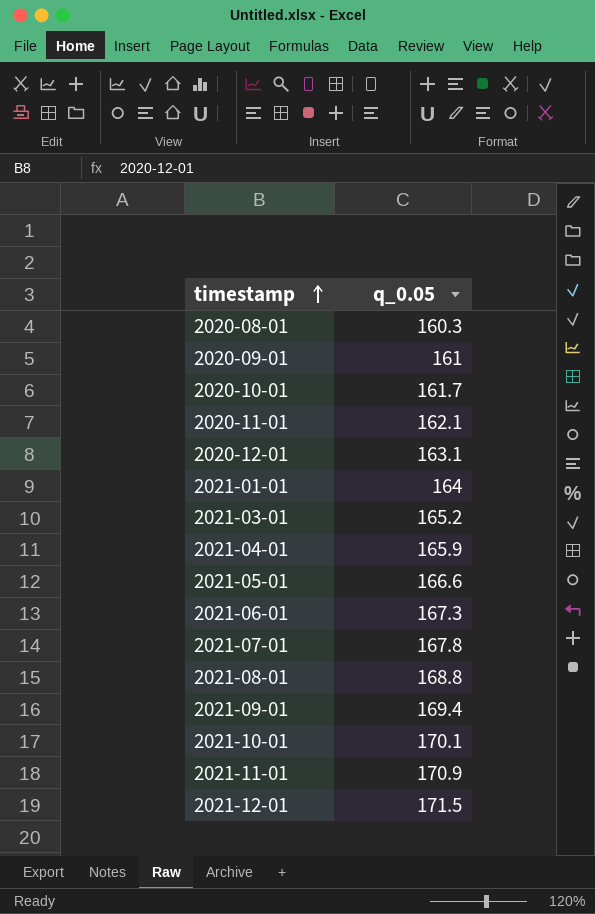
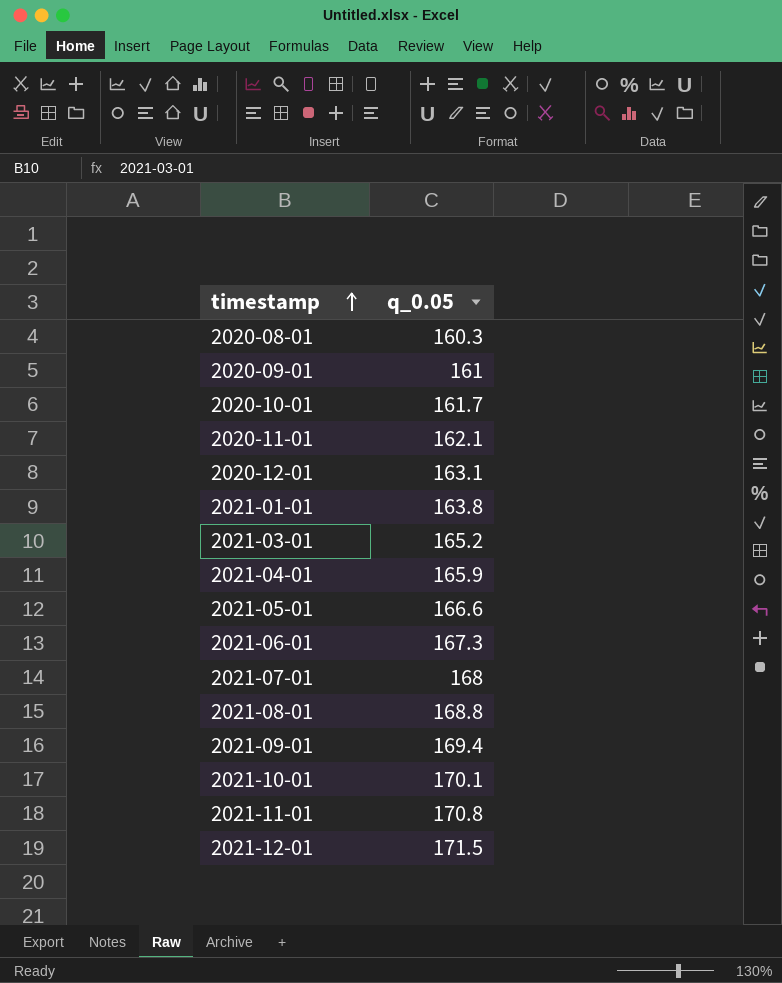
2021-01-01 | q_0.05: 164 -> 163.8
2021-07-01 | q_0.05: 167.8 -> 168
2021-11-01 | q_0.05: 170.9 -> 170.8

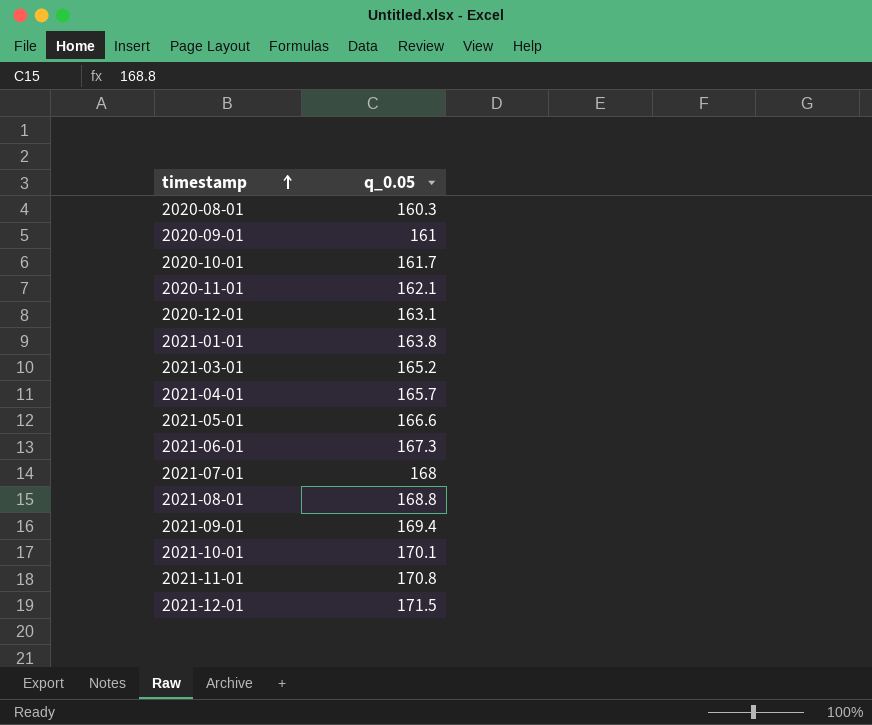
2021-04-01 | q_0.05: 165.9 -> 165.7

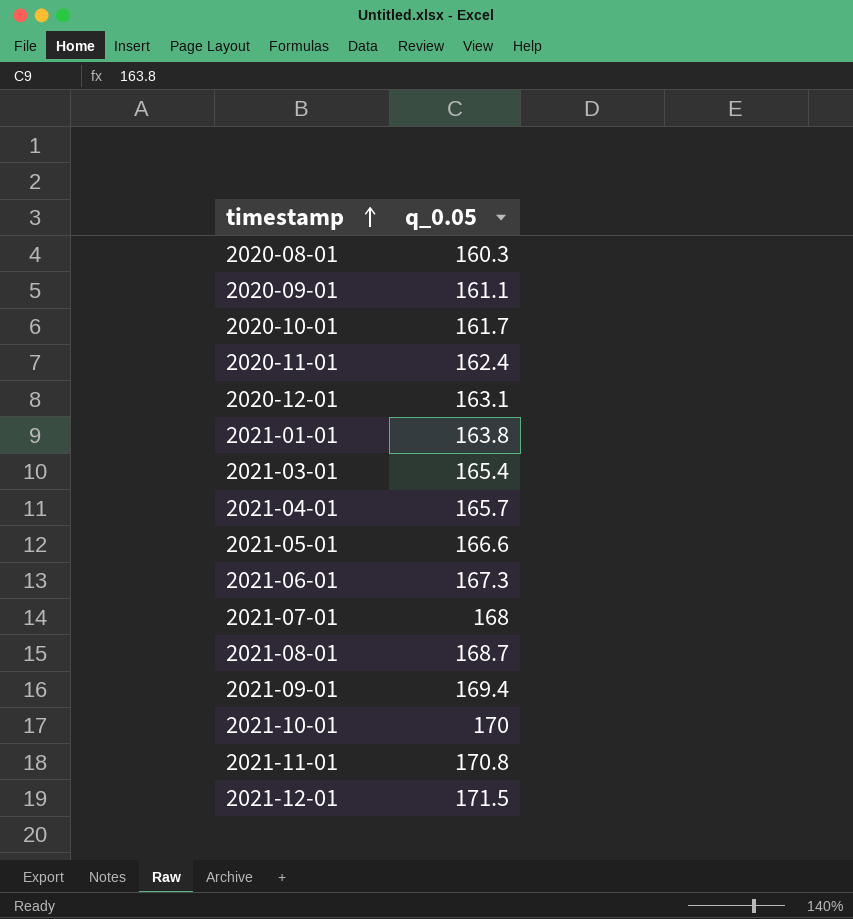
2020-09-01 | q_0.05: 161 -> 161.1
2020-11-01 | q_0.05: 162.1 -> 162.4
2021-03-01 | q_0.05: 165.2 -> 165.4
2021-08-01 | q_0.05: 168.8 -> 168.7
2021-10-01 | q_0.05: 170.1 -> 170

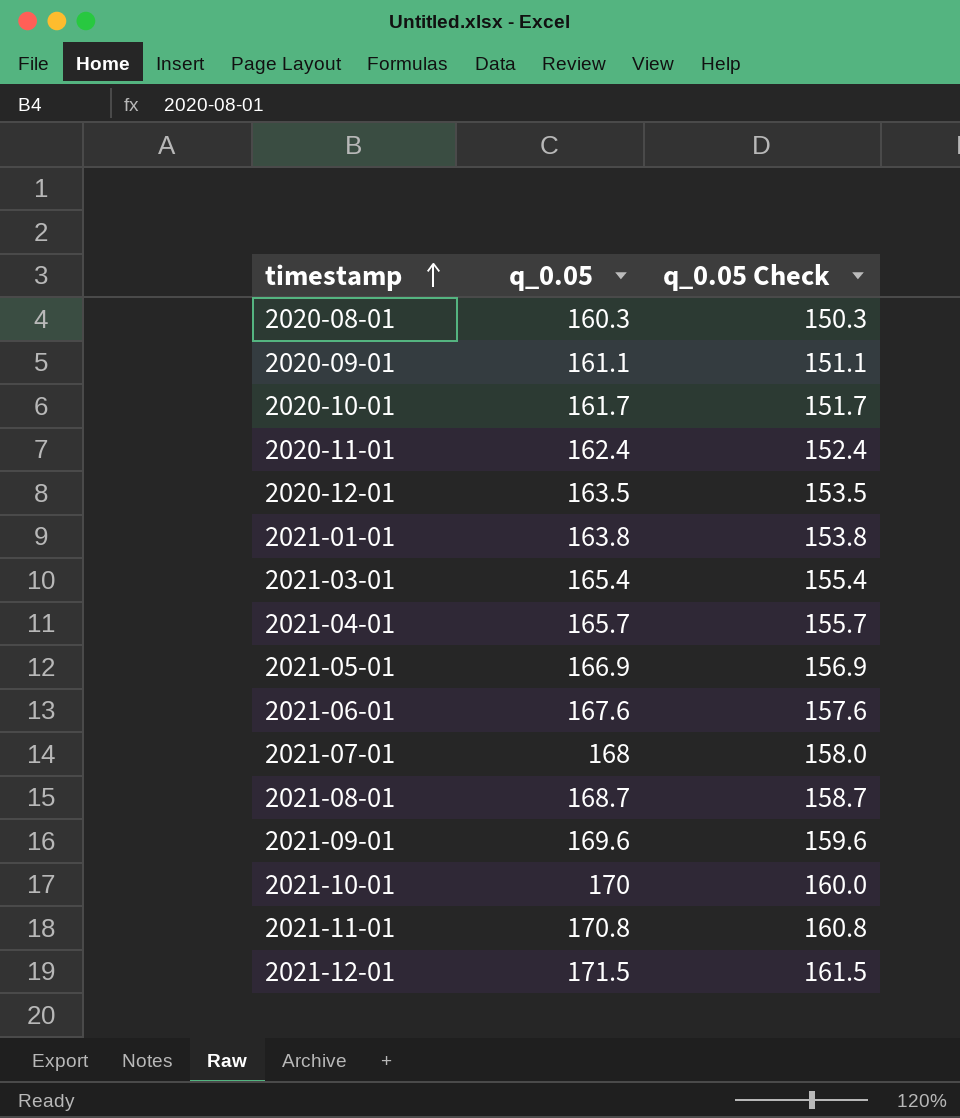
column q_0.05 Check | formula: none -> [q_0.05] - 10
2020-12-01 | q_0.05: 163.1 -> 163.5
2021-05-01 | q_0.05: 166.6 -> 166.9
2021-06-01 | q_0.05: 167.3 -> 167.6
2021-09-01 | q_0.05: 169.4 -> 169.6

